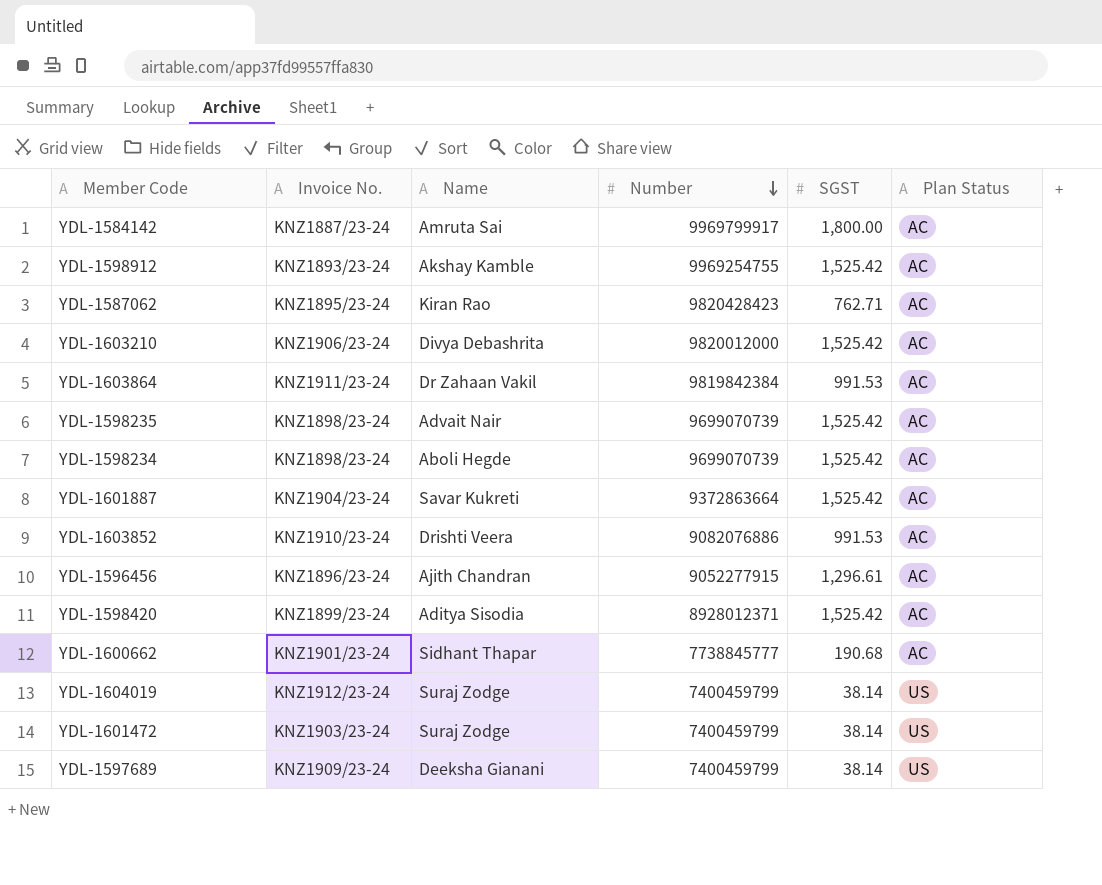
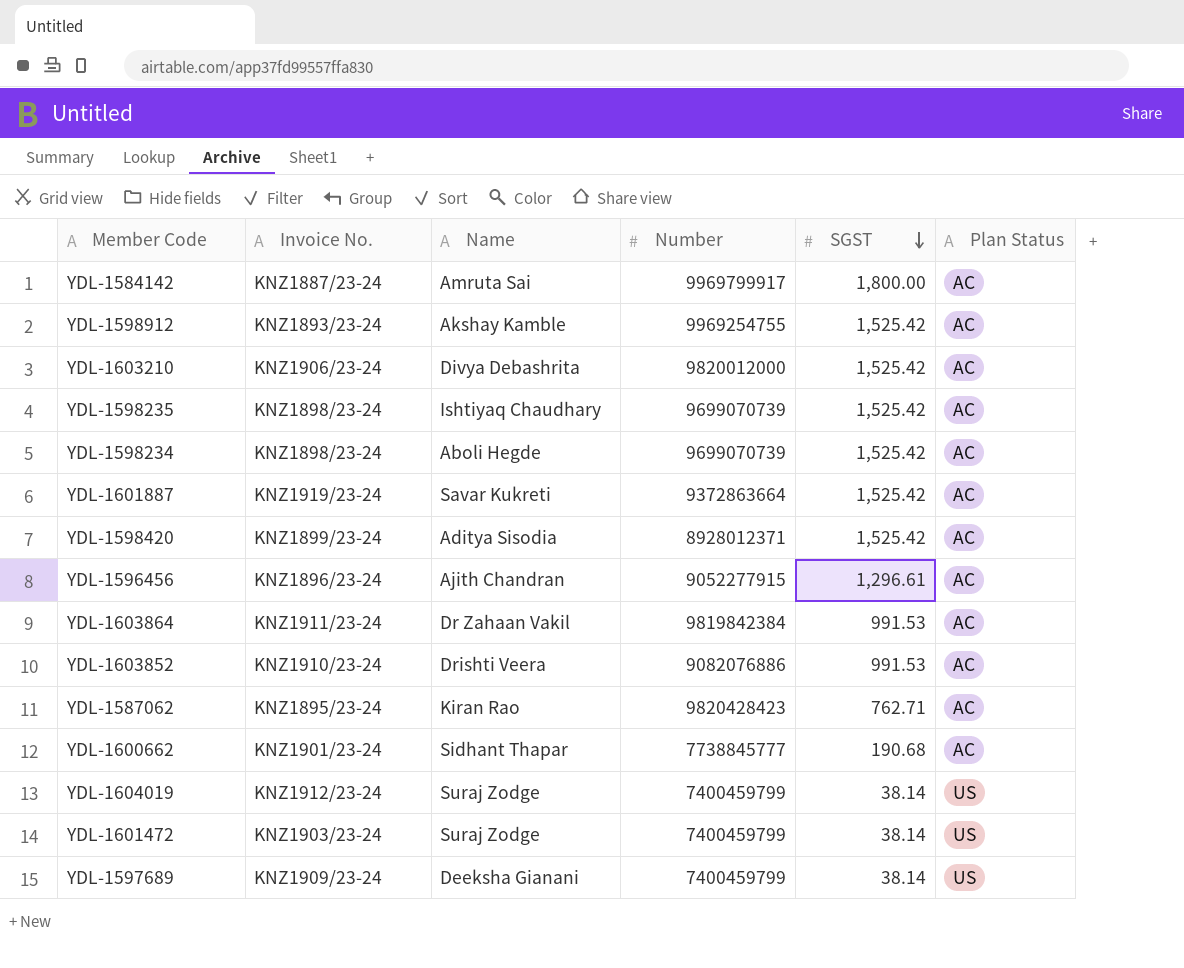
row order: Number descending -> SGST descending
YDL-1598235 | Name: Advait Nair -> Ishtiyaq Chaudhary
YDL-1601887 | Invoice No.: KNZ1904/23-24 -> KNZ1919/23-24

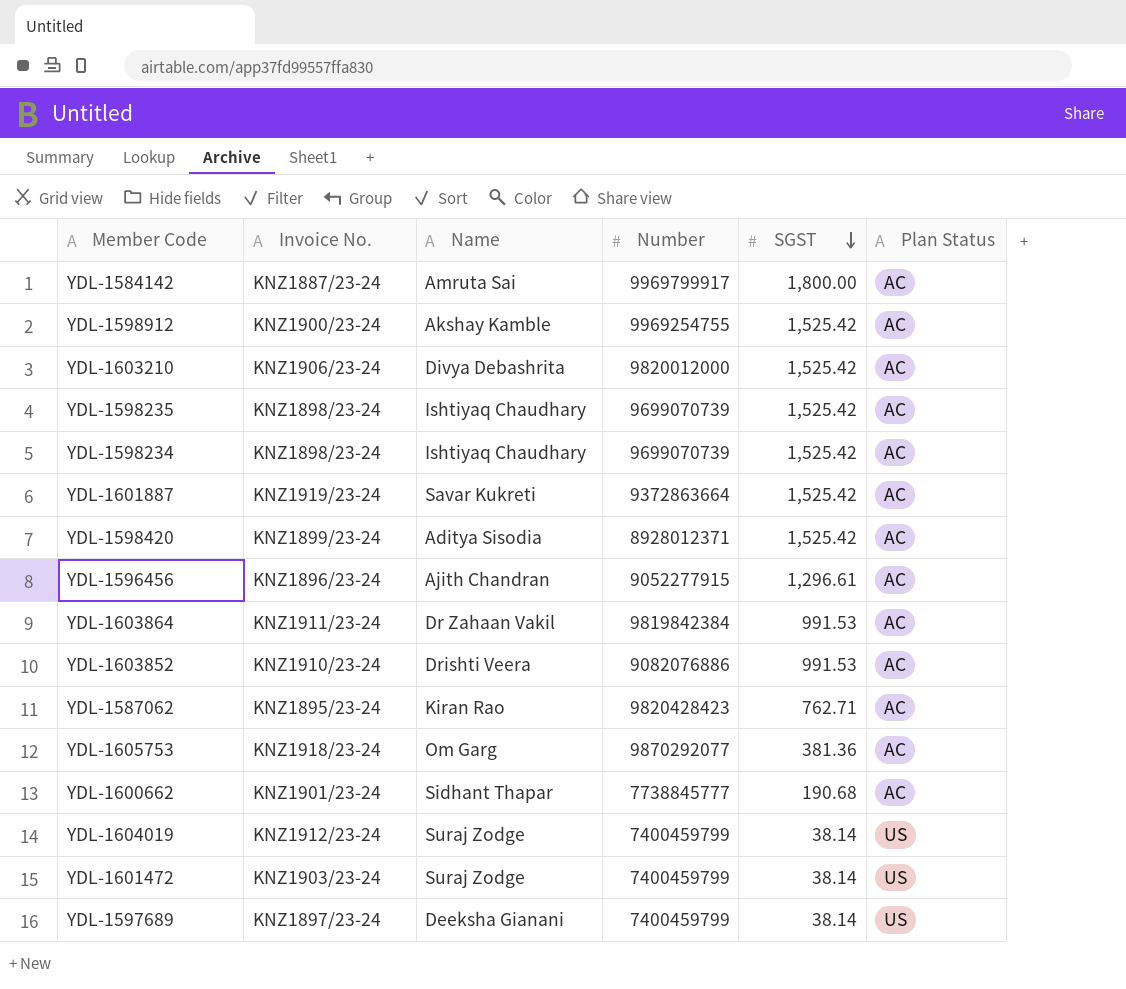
YDL-1598912 | Invoice No.: KNZ1893/23-24 -> KNZ1900/23-24
YDL-1598234 | Name: Aboli Hegde -> Ishtiyaq Chaudhary
row YDL-1605753: none -> KNZ1918/23-24 | Om Garg | 9870292077 | 381.36 | AC
YDL-1597689 | Invoice No.: KNZ1909/23-24 -> KNZ1897/23-24

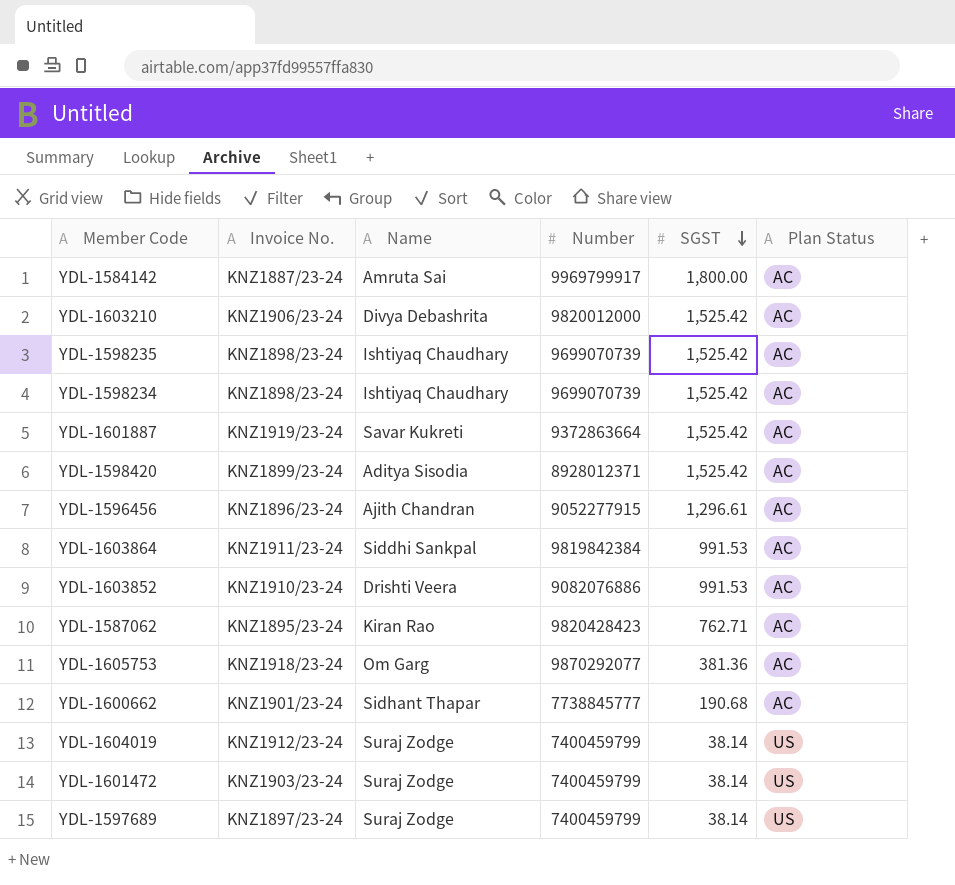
row YDL-1598912: KNZ1900/23-24 | Akshay Kamble | 9969254755 | 1,525.42 | AC -> none
YDL-1603864 | Name: Dr Zahaan Vakil -> Siddhi Sankpal
YDL-1597689 | Name: Deeksha Gianani -> Suraj Zodge

